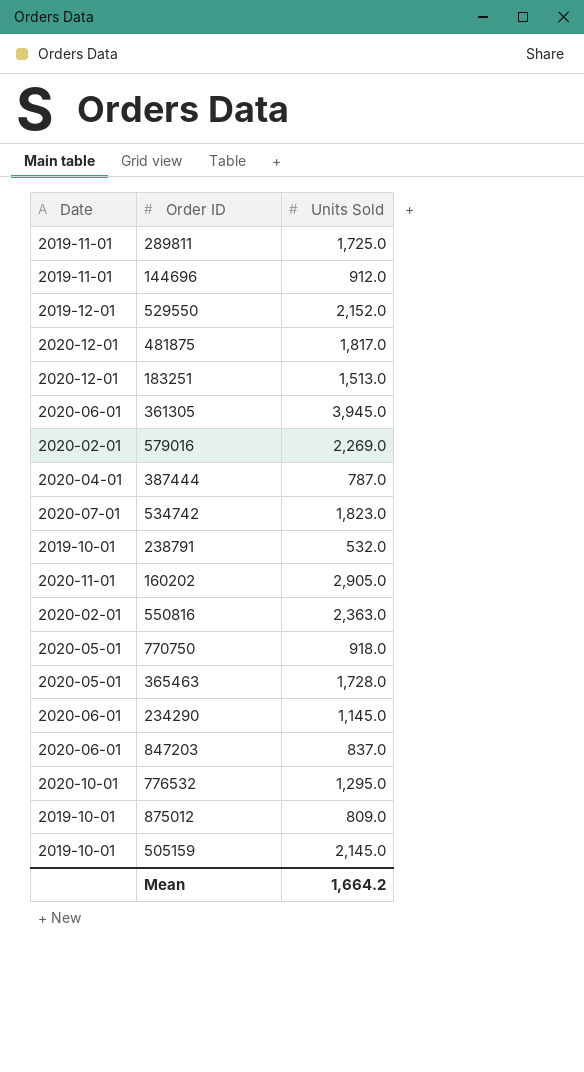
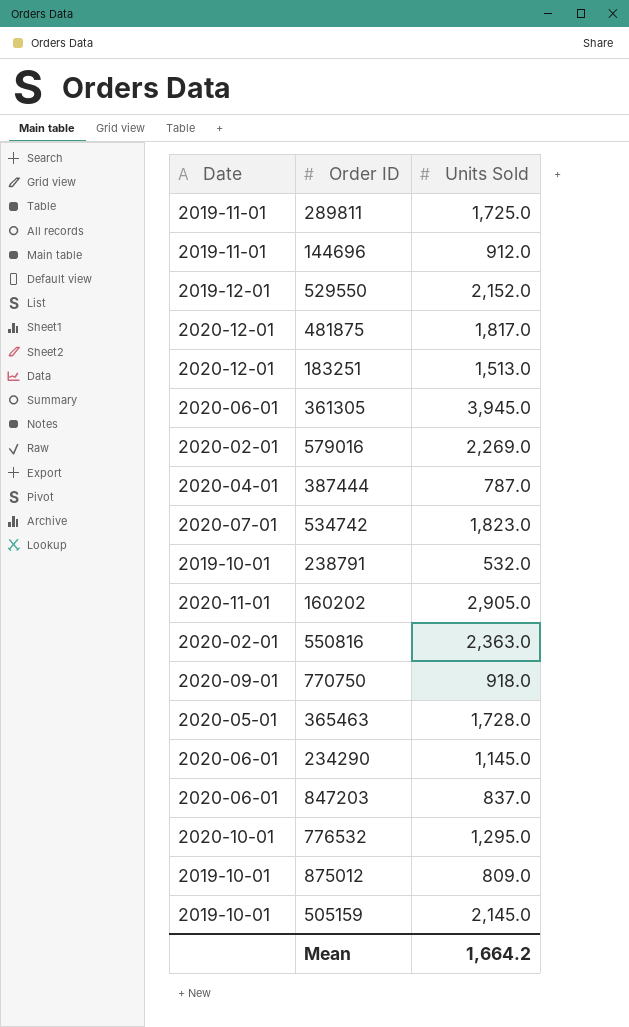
770750 | Date: 2020-05-01 -> 2020-09-01

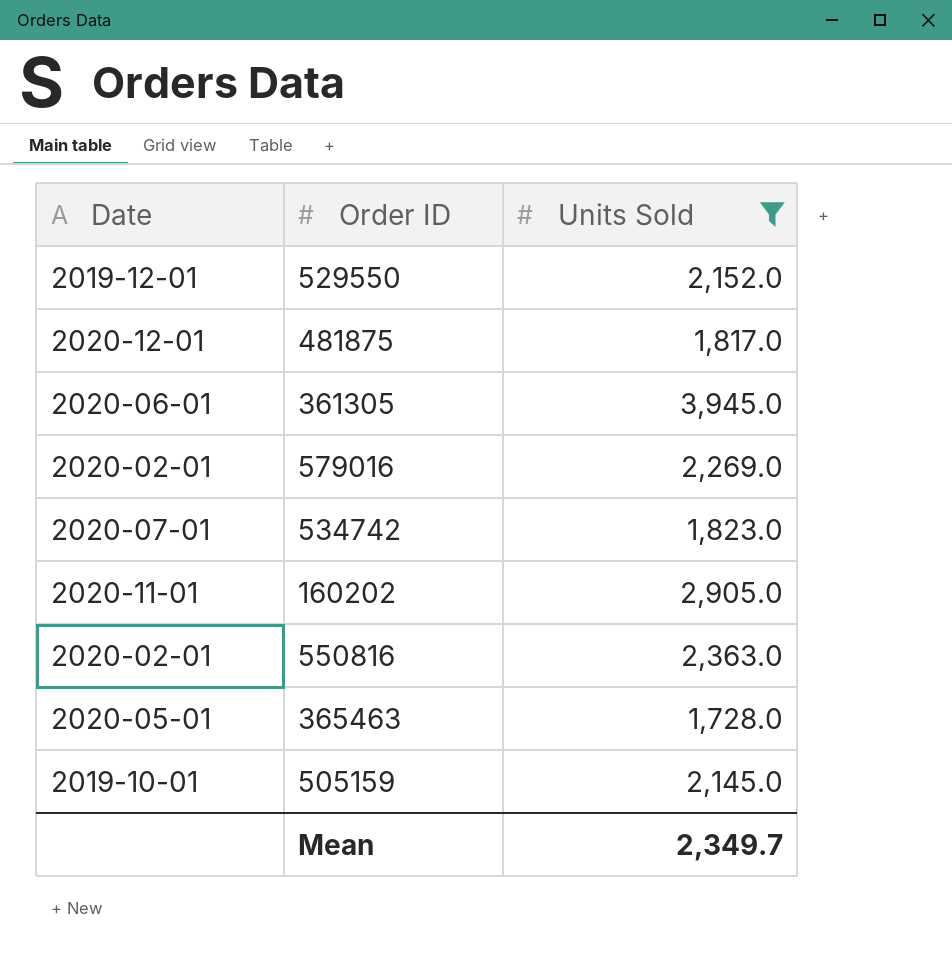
filter: none -> Units Sold >= 1,728.0
Mean | Units Sold: 1,664.2 -> 2,349.7

